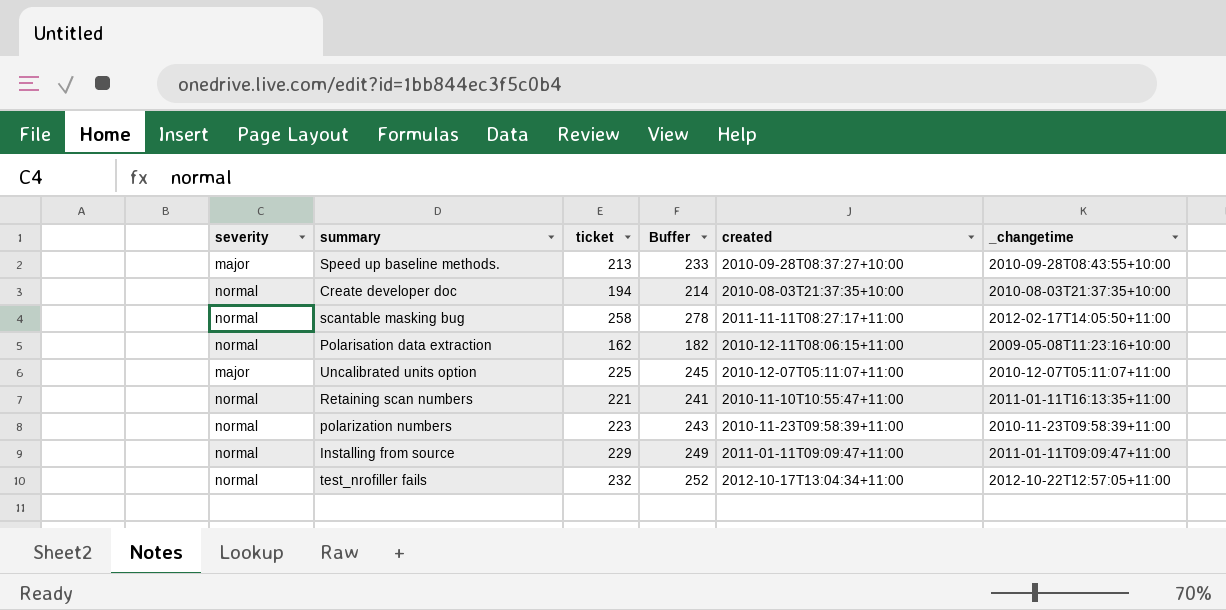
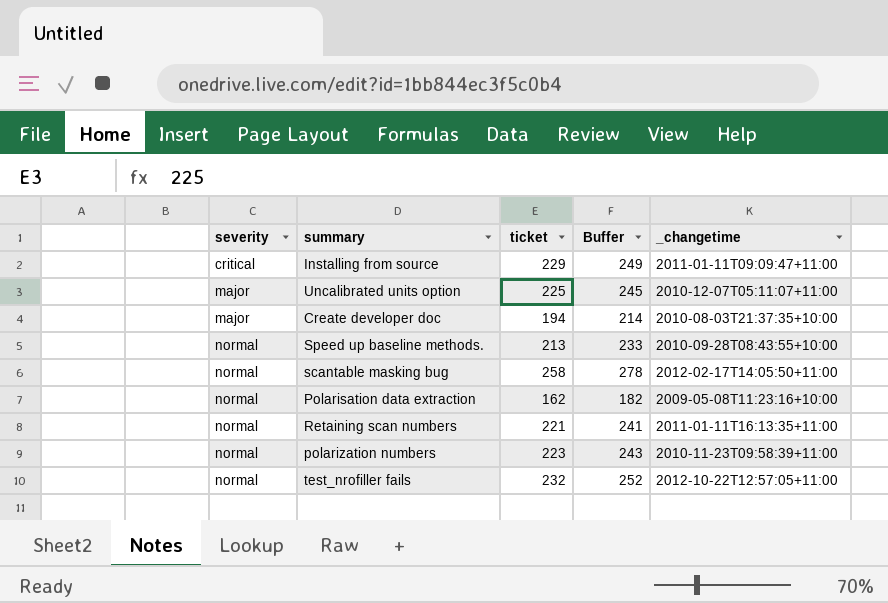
row order: none -> severity ascending
column created | position: 5 -> none
Installing from source | severity: normal -> critical
Create developer doc | severity: normal -> major
Speed up baseline methods. | severity: major -> normal

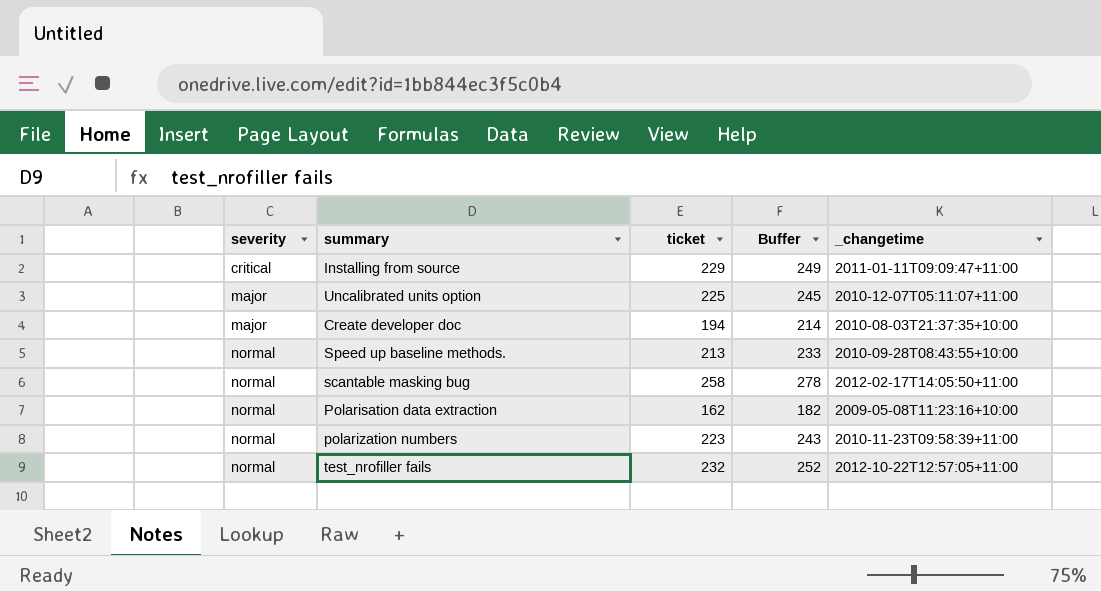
row Retaining scan numbers: normal | 221 | 241 | 2011-01-11T16:13:35+11:00 -> none

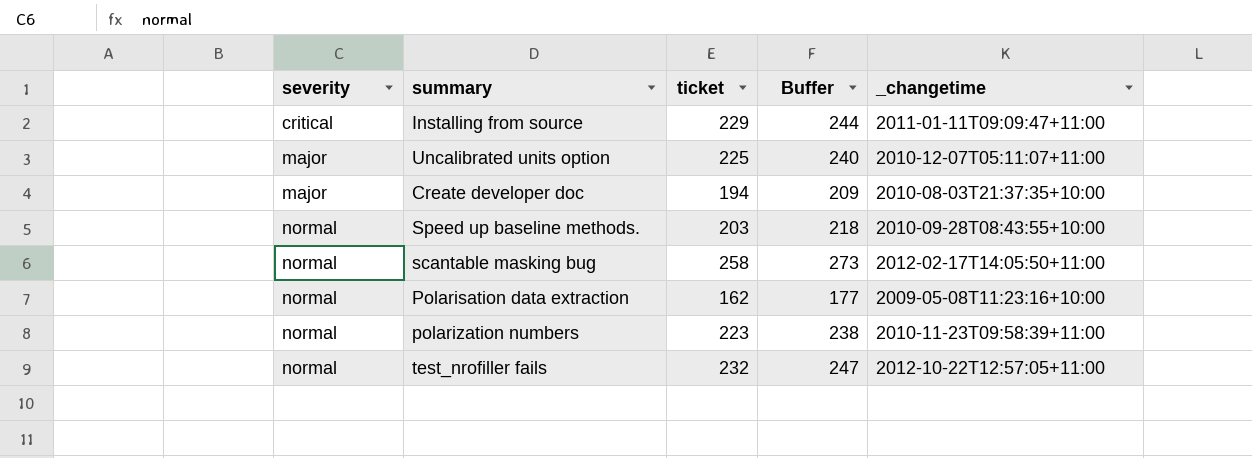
column Buffer | formula: [ticket] + 20 -> [ticket] + 15
Speed up baseline methods. | ticket: 213 -> 203

